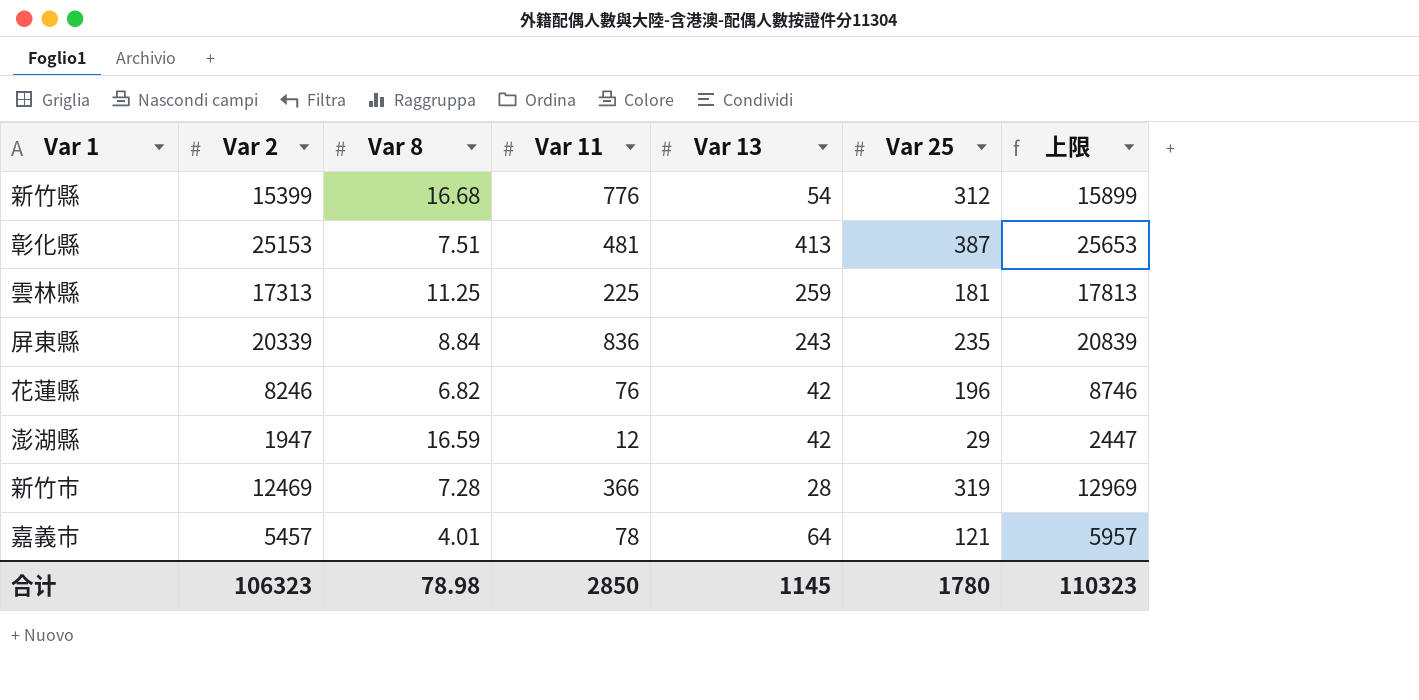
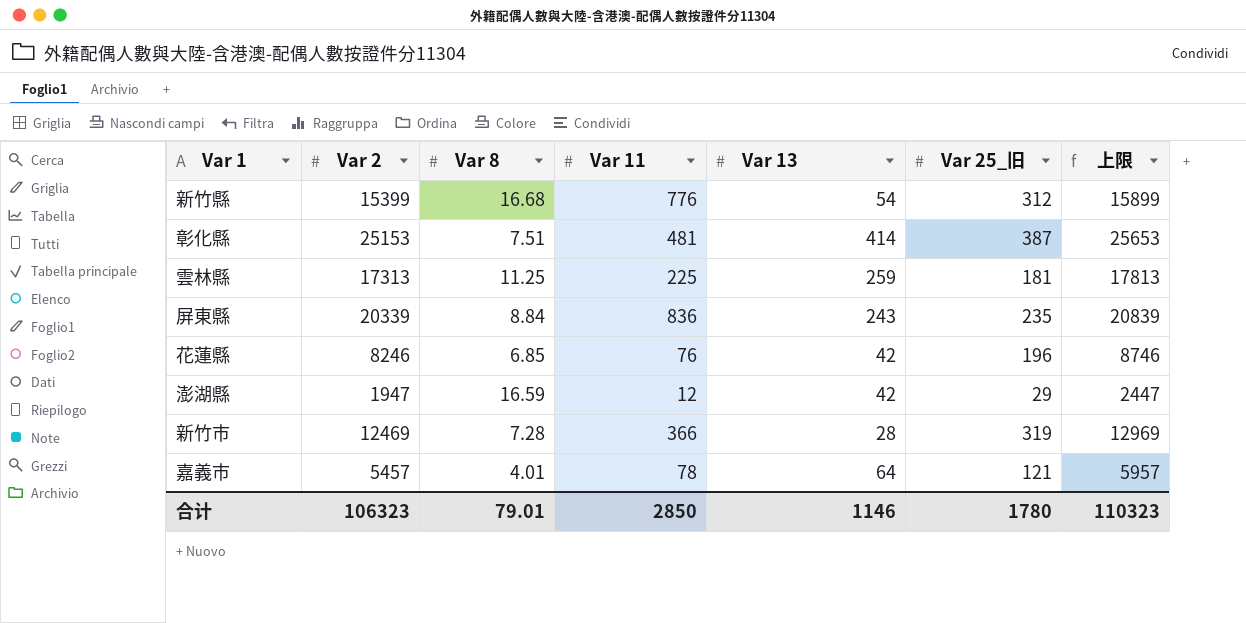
column name: Var 25 -> Var 25_旧
彰化縣 | Var 13: 413 -> 414
花蓮縣 | Var 8: 6.82 -> 6.85
合计 | Var 8: 78.98 -> 79.01
合计 | Var 13: 1145 -> 1146

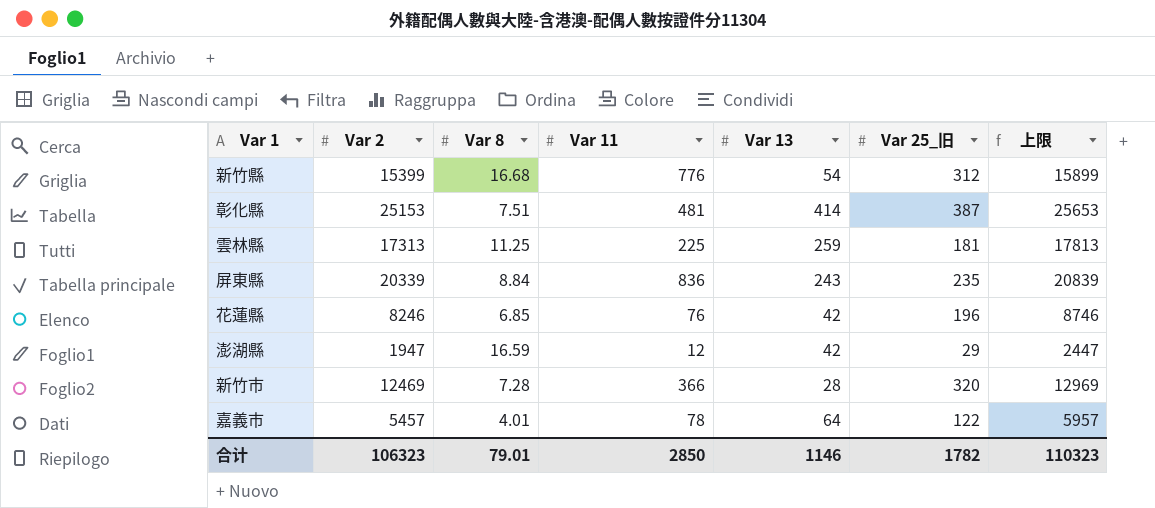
新竹市 | Var 25_旧: 319 -> 320
嘉義市 | Var 25_旧: 121 -> 122
合计 | Var 25_旧: 1780 -> 1782

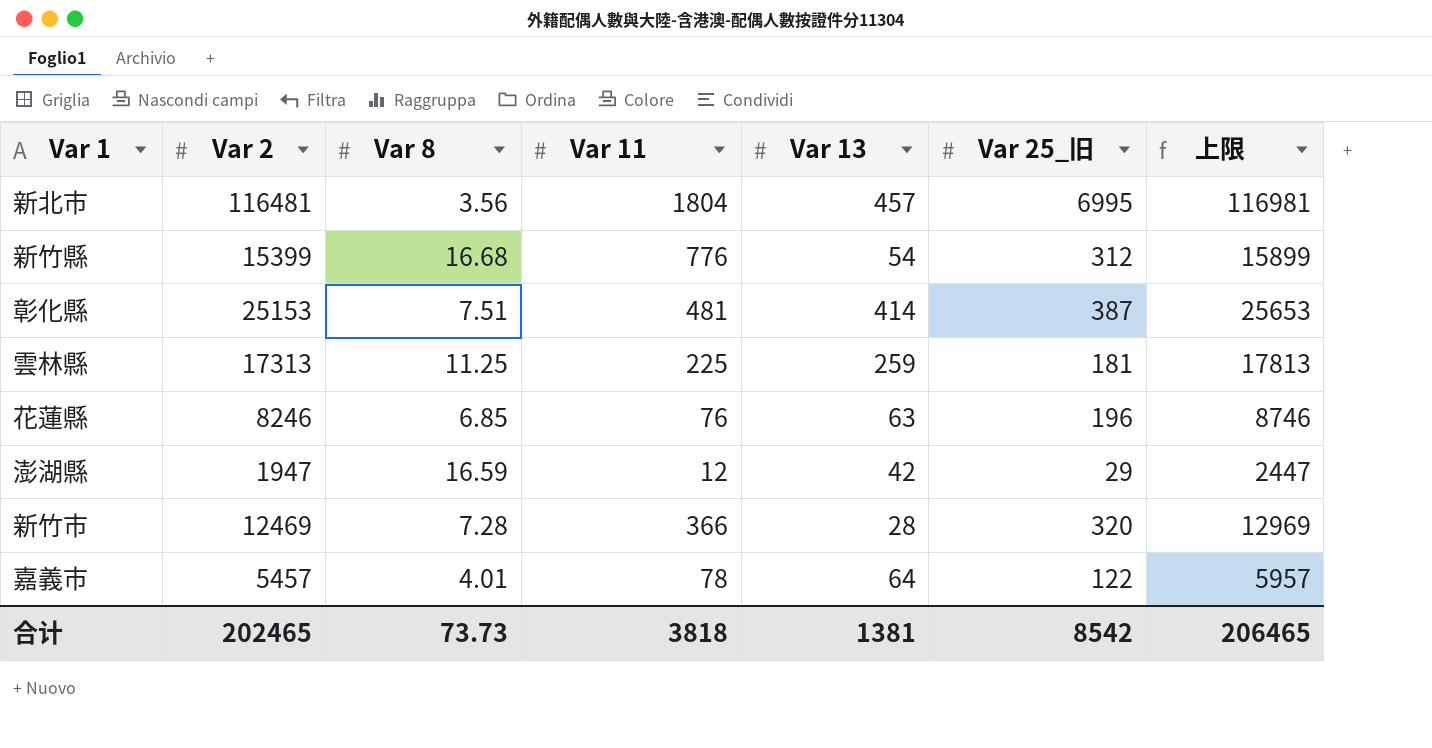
row 屏東縣: 20339 | 8.84 | 836 | 243 | 235 | 20839 -> none
row 新北市: none -> 116481 | 3.56 | 1804 | 457 | 6995 | 116981
花蓮縣 | Var 13: 42 -> 63
合计 | Var 2: 106323 -> 202465
合计 | Var 8: 79.01 -> 73.73
合计 | Var 11: 2850 -> 3818
合计 | Var 13: 1146 -> 1381
合计 | Var 25_旧: 1782 -> 8542
合计 | 上限: 110323 -> 206465

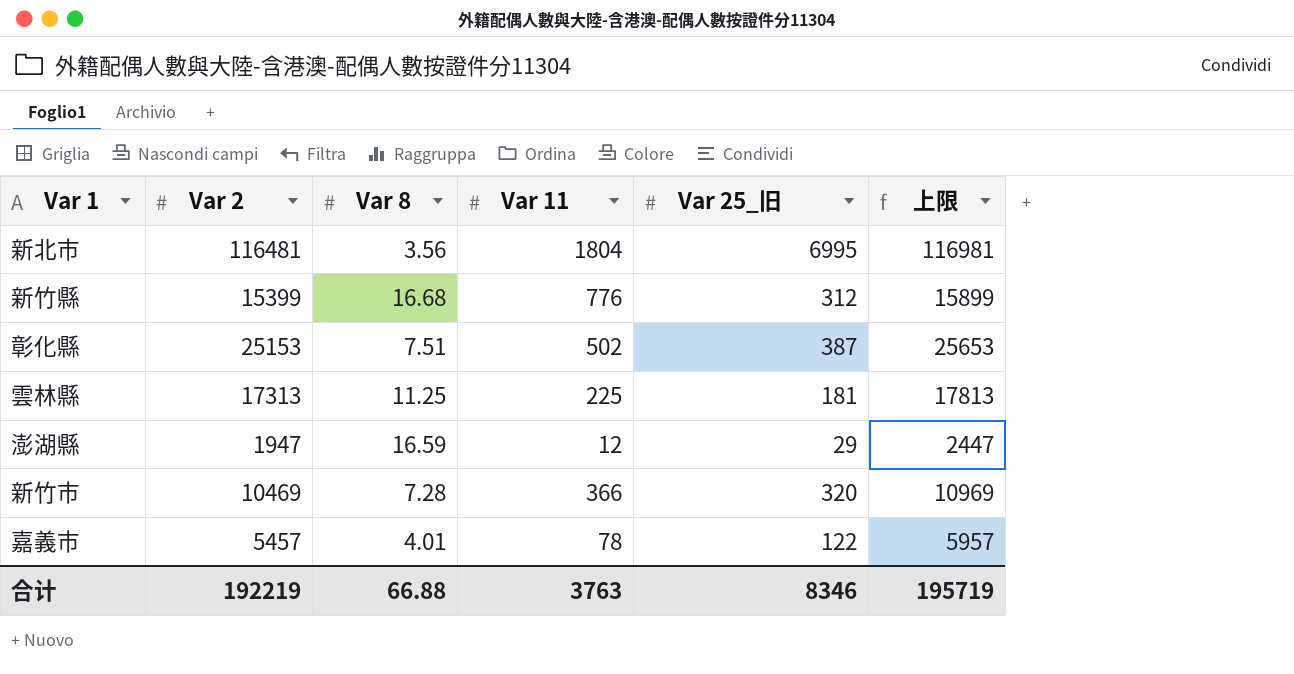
column Var 13 | position: 5 -> none
row 花蓮縣: 8246 | 6.85 | 76 | 63 | 196 | 8746 -> none
彰化縣 | Var 11: 481 -> 502
新竹市 | Var 2: 12469 -> 10469
新竹市 | 上限: 12969 -> 10969
合计 | Var 2: 202465 -> 192219
合计 | Var 8: 73.73 -> 66.88
合计 | Var 11: 3818 -> 3763
合计 | Var 25_旧: 8542 -> 8346
合计 | 上限: 206465 -> 195719

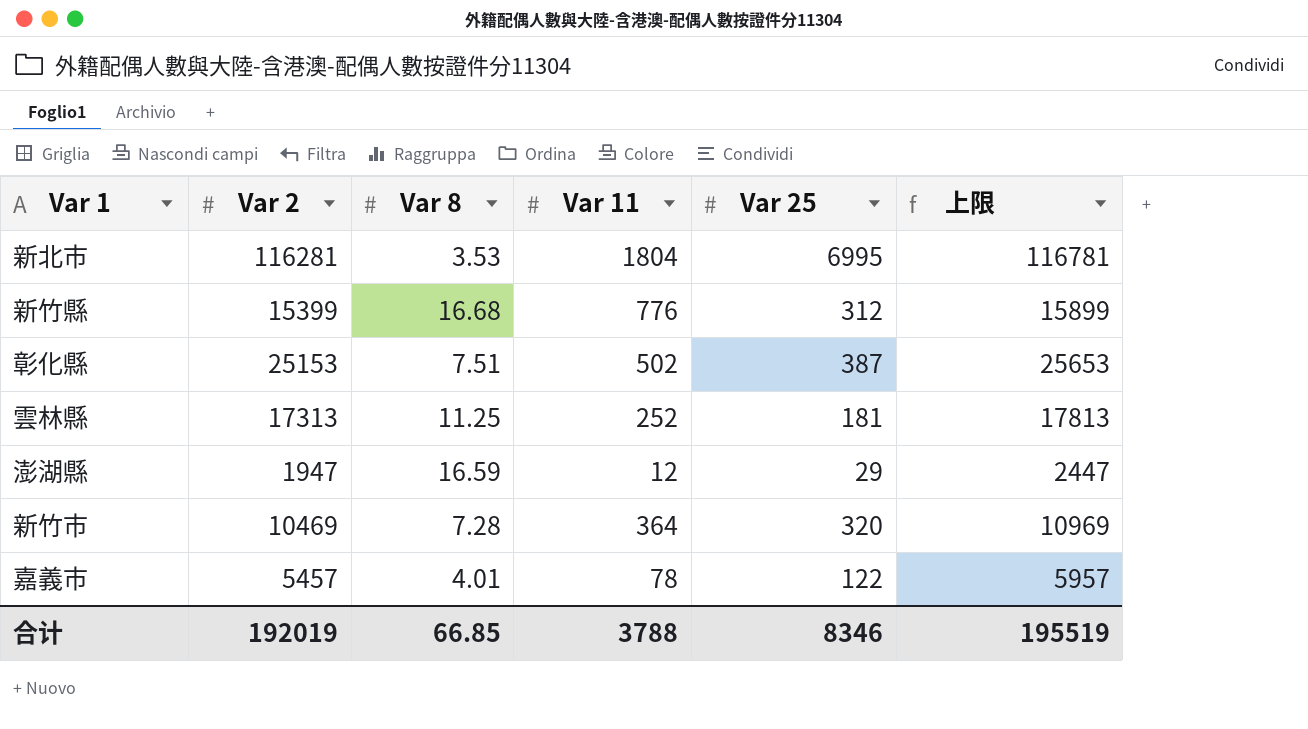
column name: Var 25_旧 -> Var 25
新北市 | Var 2: 116481 -> 116281
新北市 | Var 8: 3.56 -> 3.53
新北市 | 上限: 116981 -> 116781
雲林縣 | Var 11: 225 -> 252
新竹市 | Var 11: 366 -> 364
合计 | Var 2: 192219 -> 192019
合计 | Var 8: 66.88 -> 66.85
合计 | Var 11: 3763 -> 3788
合计 | 上限: 195719 -> 195519

